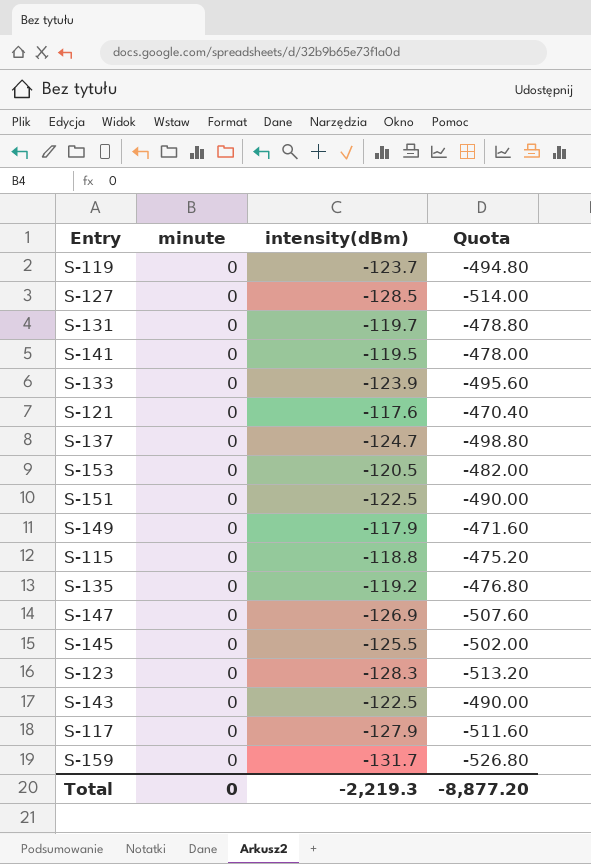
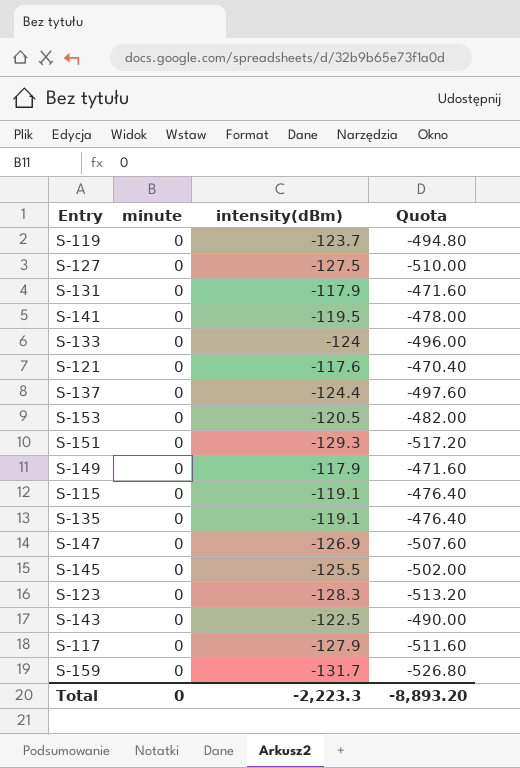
S-127 | intensity(dBm): -128.5 -> -127.5
S-127 | Quota: -514.00 -> -510.00
S-131 | intensity(dBm): -119.7 -> -117.9
S-131 | Quota: -478.80 -> -471.60
S-133 | intensity(dBm): -123.9 -> -124
S-133 | Quota: -495.60 -> -496.00
S-137 | intensity(dBm): -124.7 -> -124.4
S-137 | Quota: -498.80 -> -497.60
S-151 | intensity(dBm): -122.5 -> -129.3
S-151 | Quota: -490.00 -> -517.20
S-115 | intensity(dBm): -118.8 -> -119.1
S-115 | Quota: -475.20 -> -476.40
S-135 | intensity(dBm): -119.2 -> -119.1
S-135 | Quota: -476.80 -> -476.40
Total | intensity(dBm): -2,219.3 -> -2,223.3
Total | Quota: -8,877.20 -> -8,893.20

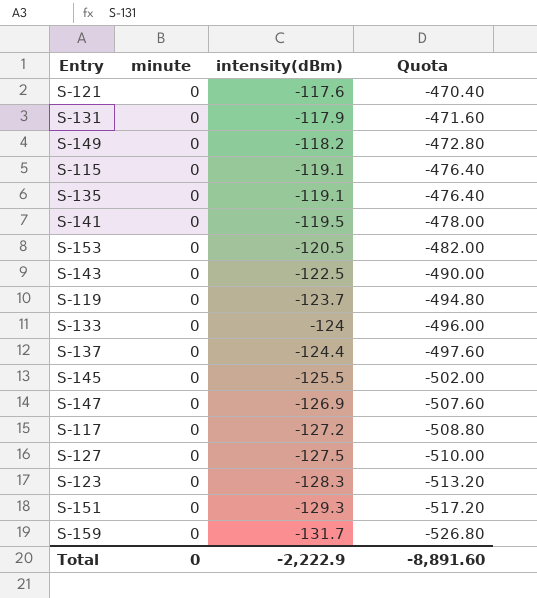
row order: none -> intensity(dBm) descending
S-149 | intensity(dBm): -117.9 -> -118.2
S-149 | Quota: -471.60 -> -472.80
S-117 | intensity(dBm): -127.9 -> -127.2
S-117 | Quota: -511.60 -> -508.80
Total | intensity(dBm): -2,223.3 -> -2,222.9
Total | Quota: -8,893.20 -> -8,891.60

